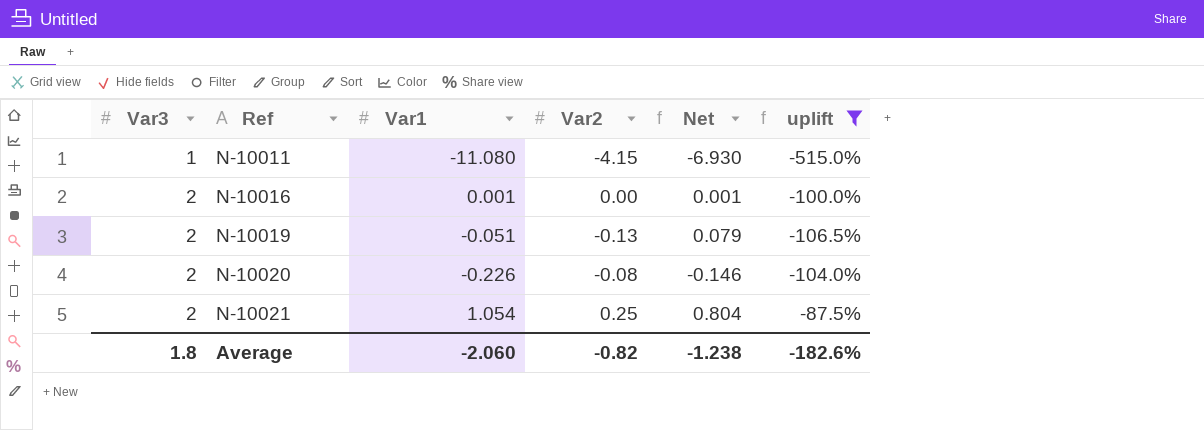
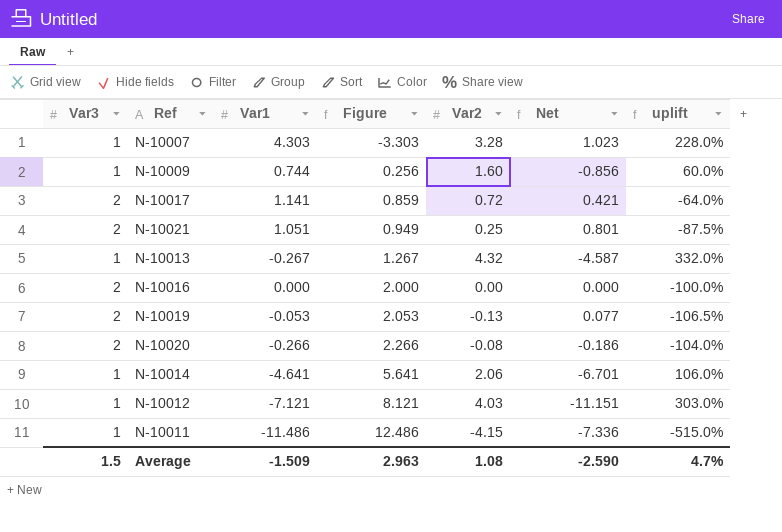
filter: uplift <= -87.5% -> none
row order: Var3 ascending -> Figure ascending
column Figure | formula: none -> [Var3] - [Var1]
N-10021 | Var1: 1.054 -> 1.051
N-10021 | Net: 0.804 -> 0.801
N-10016 | Var1: 0.001 -> 0.000
N-10016 | Net: 0.001 -> 0.000
N-10019 | Var1: -0.051 -> -0.053
N-10019 | Net: 0.079 -> 0.077
N-10020 | Var1: -0.226 -> -0.266
N-10020 | Net: -0.146 -> -0.186
N-10011 | Var1: -11.080 -> -11.486
N-10011 | Net: -6.930 -> -7.336
Average | Var3: 1.8 -> 1.5
Average | Var1: -2.060 -> -1.509
Average | Var2: -0.82 -> 1.08
Average | Net: -1.238 -> -2.590
Average | uplift: -182.6% -> 4.7%

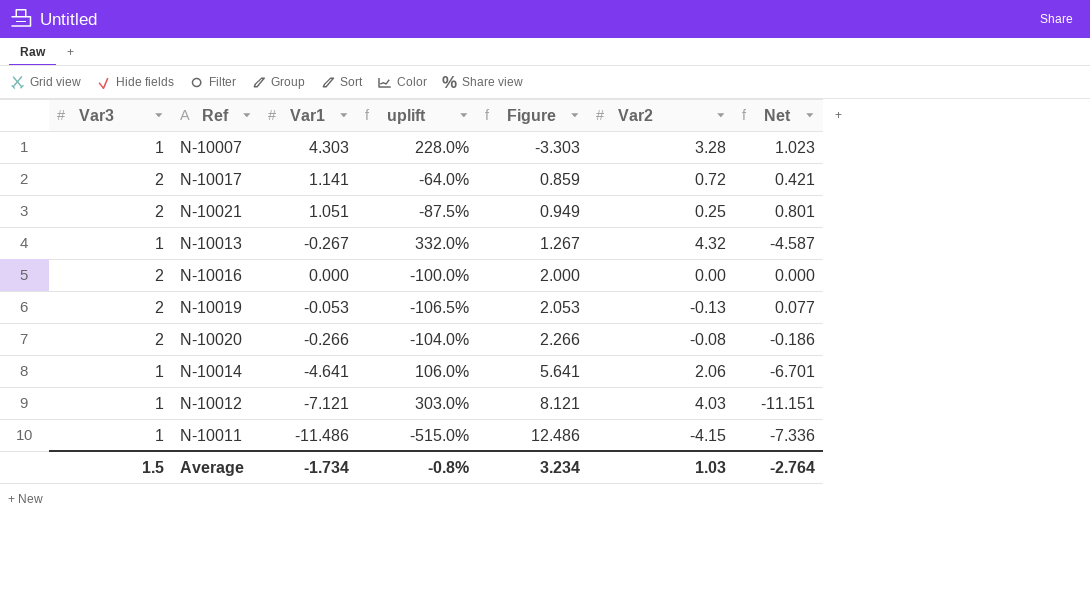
column uplift | position: 7 -> 4
row N-10009: 1 | 0.744 | 0.256 | 1.60 | -0.856 | 60.0% -> none
Average | Var1: -1.509 -> -1.734
Average | uplift: 4.7% -> -0.8%
Average | Figure: 2.963 -> 3.234
Average | Var2: 1.08 -> 1.03
Average | Net: -2.590 -> -2.764

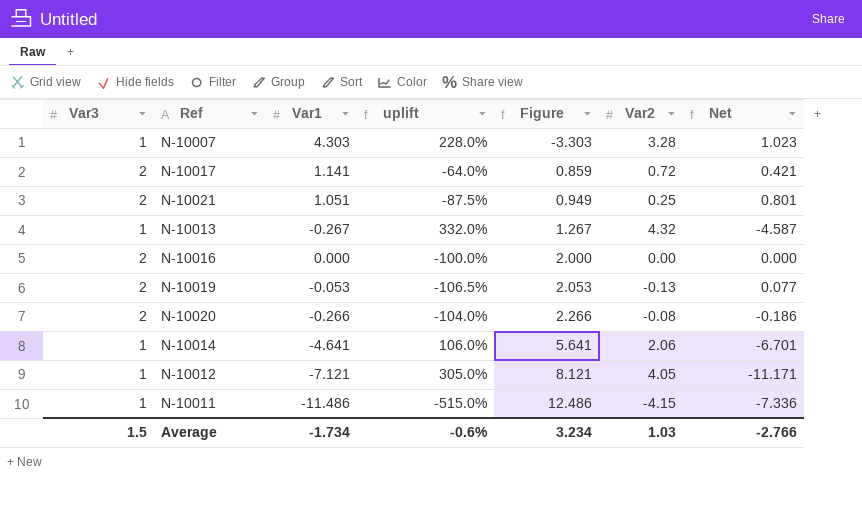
N-10012 | uplift: 303.0% -> 305.0%
N-10012 | Var2: 4.03 -> 4.05
N-10012 | Net: -11.151 -> -11.171
Average | uplift: -0.8% -> -0.6%
Average | Net: -2.764 -> -2.766

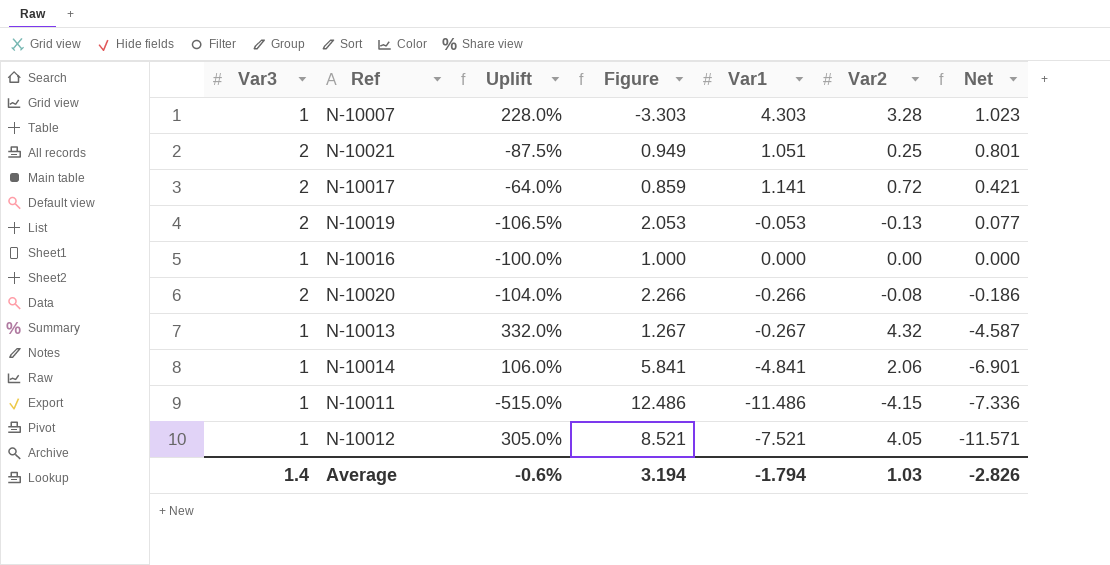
row order: Figure ascending -> Net descending
column name: uplift -> Uplift
column Var1 | position: 3 -> 5
N-10016 | Var3: 2 -> 1
N-10016 | Figure: 2.000 -> 1.000
N-10014 | Figure: 5.641 -> 5.841
N-10014 | Var1: -4.641 -> -4.841
N-10014 | Net: -6.701 -> -6.901
N-10012 | Figure: 8.121 -> 8.521
N-10012 | Var1: -7.121 -> -7.521
N-10012 | Net: -11.171 -> -11.571
Average | Var3: 1.5 -> 1.4
Average | Figure: 3.234 -> 3.194
Average | Var1: -1.734 -> -1.794
Average | Net: -2.766 -> -2.826

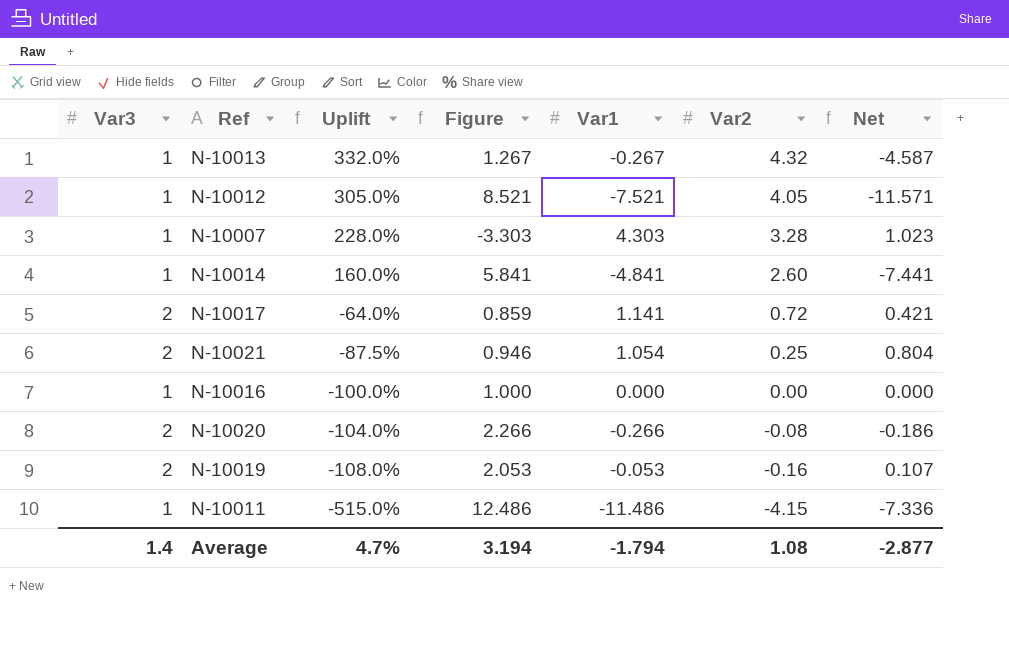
row order: Net descending -> Uplift descending
N-10014 | Uplift: 106.0% -> 160.0%
N-10014 | Var2: 2.06 -> 2.60
N-10014 | Net: -6.901 -> -7.441
N-10021 | Figure: 0.949 -> 0.946
N-10021 | Var1: 1.051 -> 1.054
N-10021 | Net: 0.801 -> 0.804
N-10019 | Uplift: -106.5% -> -108.0%
N-10019 | Var2: -0.13 -> -0.16
N-10019 | Net: 0.077 -> 0.107
Average | Uplift: -0.6% -> 4.7%
Average | Var2: 1.03 -> 1.08
Average | Net: -2.826 -> -2.877

